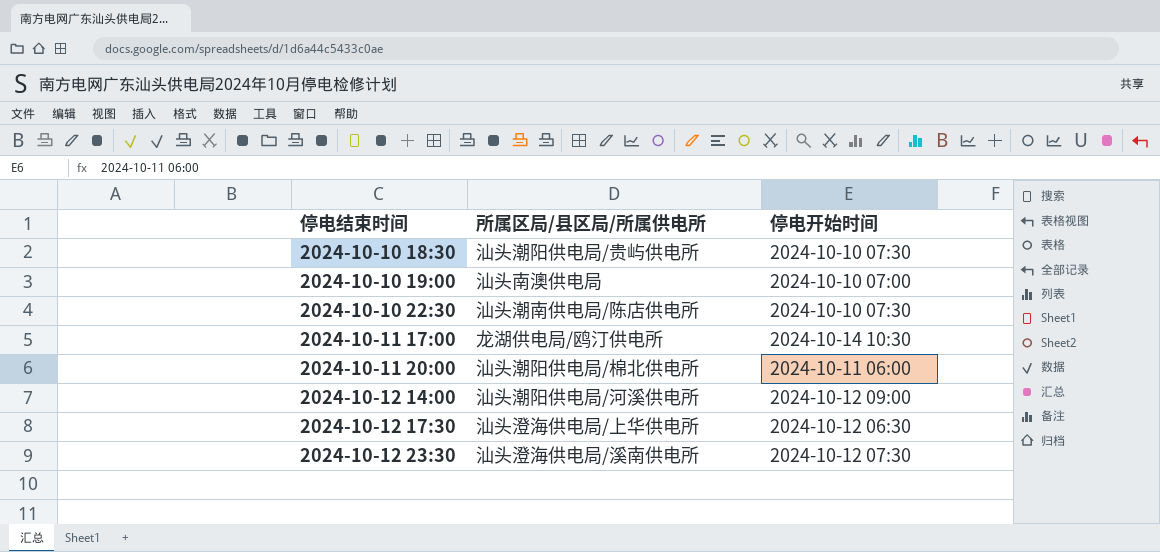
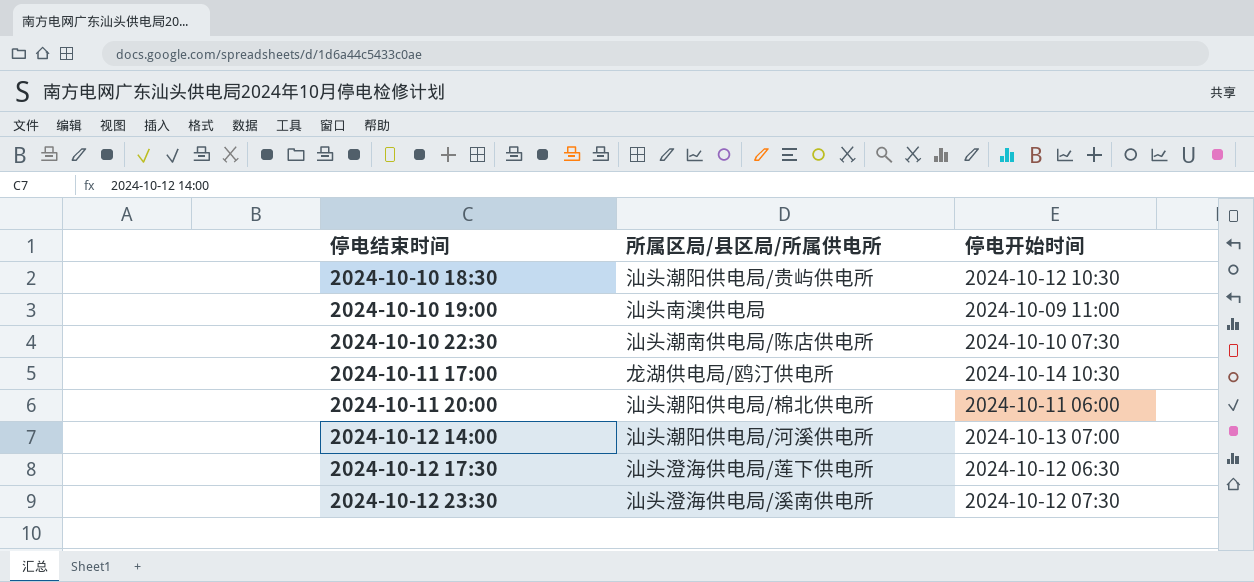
2024-10-10 18:30 | 停电开始时间: 2024-10-10 07:30 -> 2024-10-12 10:30
2024-10-10 19:00 | 停电开始时间: 2024-10-10 07:00 -> 2024-10-09 11:00
2024-10-12 14:00 | 停电开始时间: 2024-10-12 09:00 -> 2024-10-13 07:00
2024-10-12 17:30 | 所属区局/县区局/所属供电所: 汕头澄海供电局/上华供电所 -> 汕头澄海供电局/莲下供电所

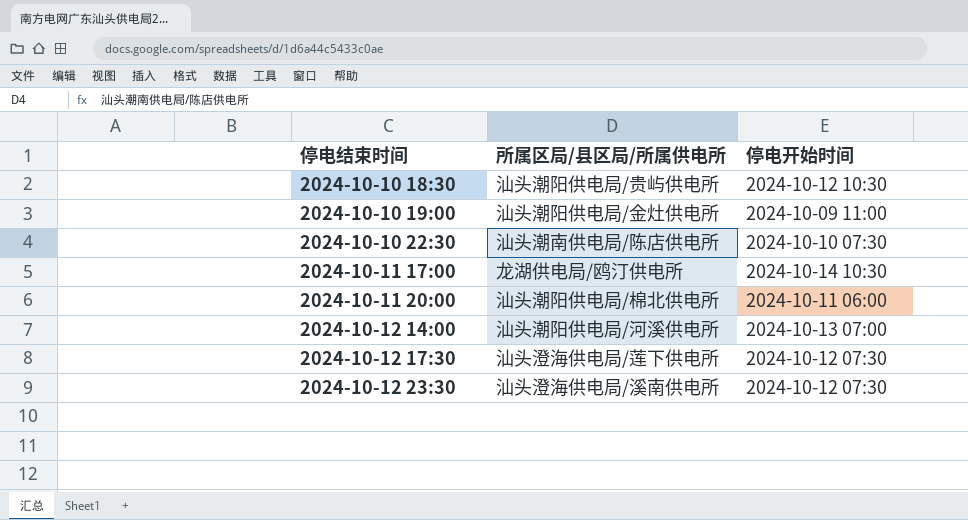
2024-10-10 19:00 | 所属区局/县区局/所属供电所: 汕头南澳供电局 -> 汕头潮阳供电局/金灶供电所
2024-10-12 17:30 | 停电开始时间: 2024-10-12 06:30 -> 2024-10-12 07:30

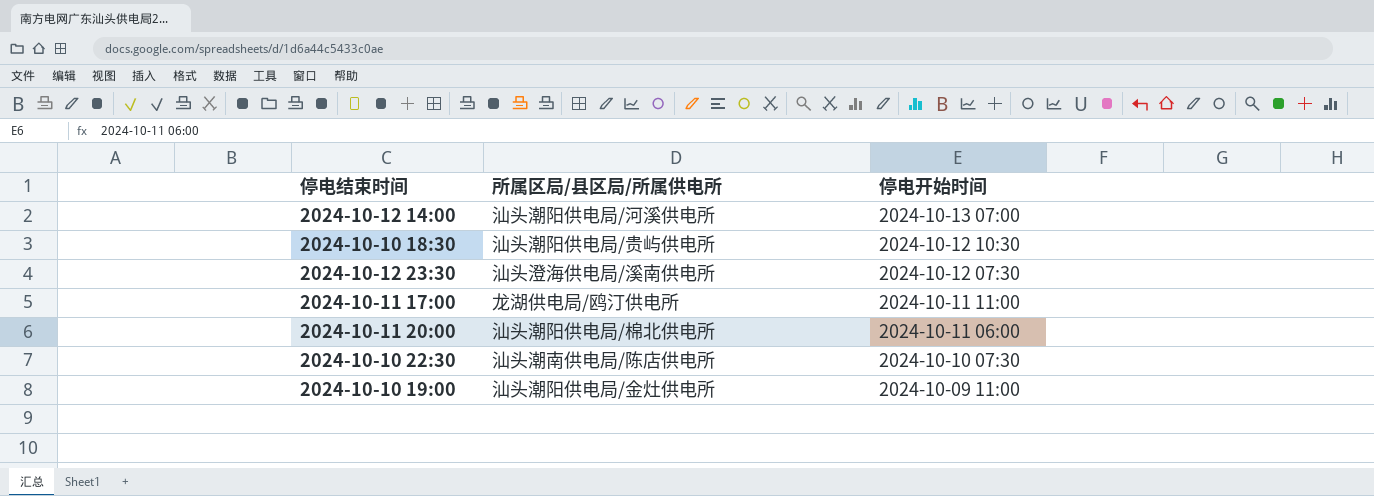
row order: 停电结束时间 ascending -> 停电开始时间 descending
row 2024-10-12 17:30: 汕头澄海供电局/莲下供电所 | 2024-10-12 07:30 -> none
2024-10-11 17:00 | 停电开始时间: 2024-10-14 10:30 -> 2024-10-11 11:00

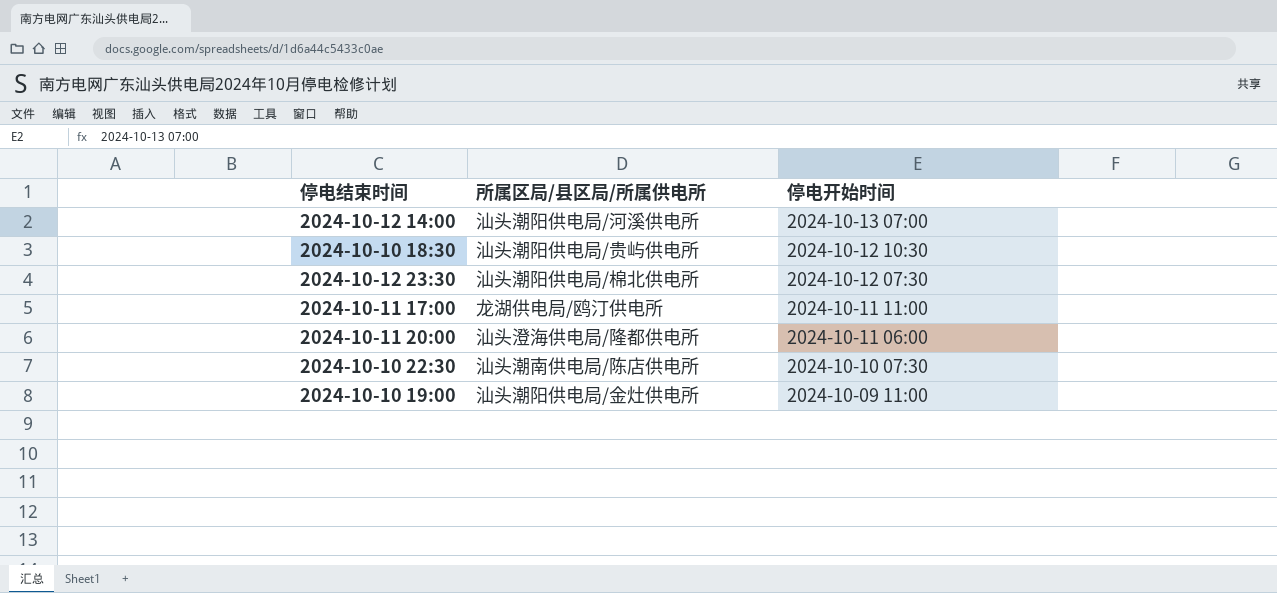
2024-10-12 23:30 | 所属区局/县区局/所属供电所: 汕头澄海供电局/溪南供电所 -> 汕头潮阳供电局/棉北供电所
2024-10-11 20:00 | 所属区局/县区局/所属供电所: 汕头潮阳供电局/棉北供电所 -> 汕头澄海供电局/隆都供电所

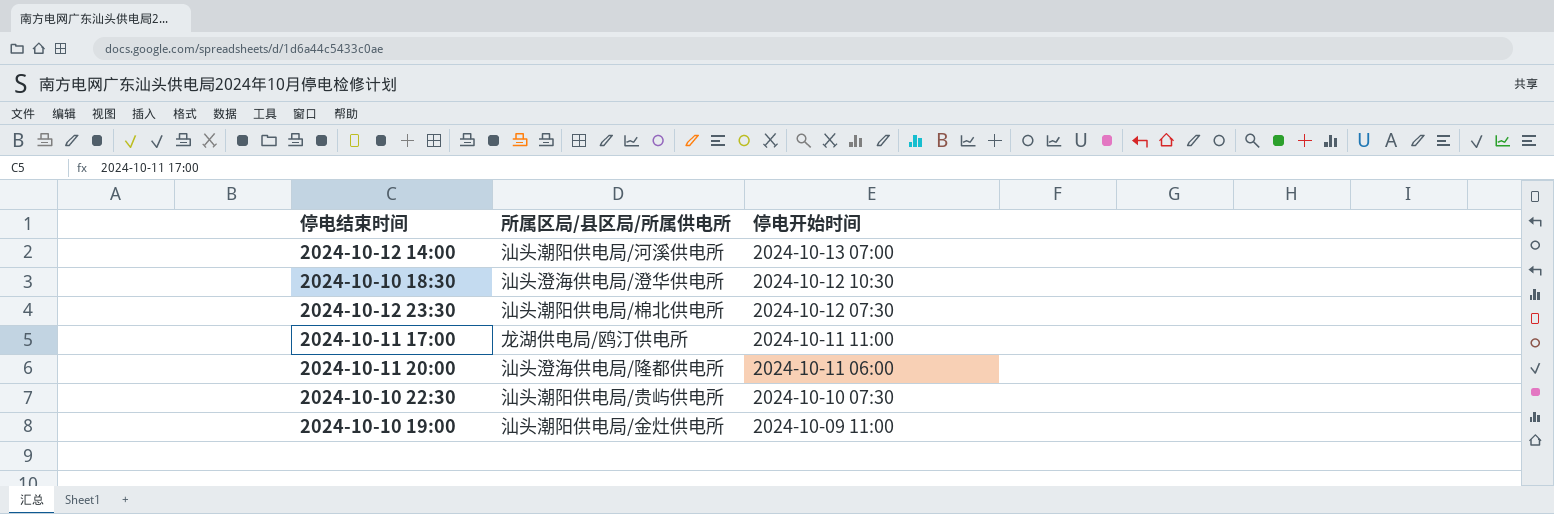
2024-10-10 18:30 | 所属区局/县区局/所属供电所: 汕头潮阳供电局/贵屿供电所 -> 汕头澄海供电局/澄华供电所
2024-10-10 22:30 | 所属区局/县区局/所属供电所: 汕头潮南供电局/陈店供电所 -> 汕头潮阳供电局/贵屿供电所

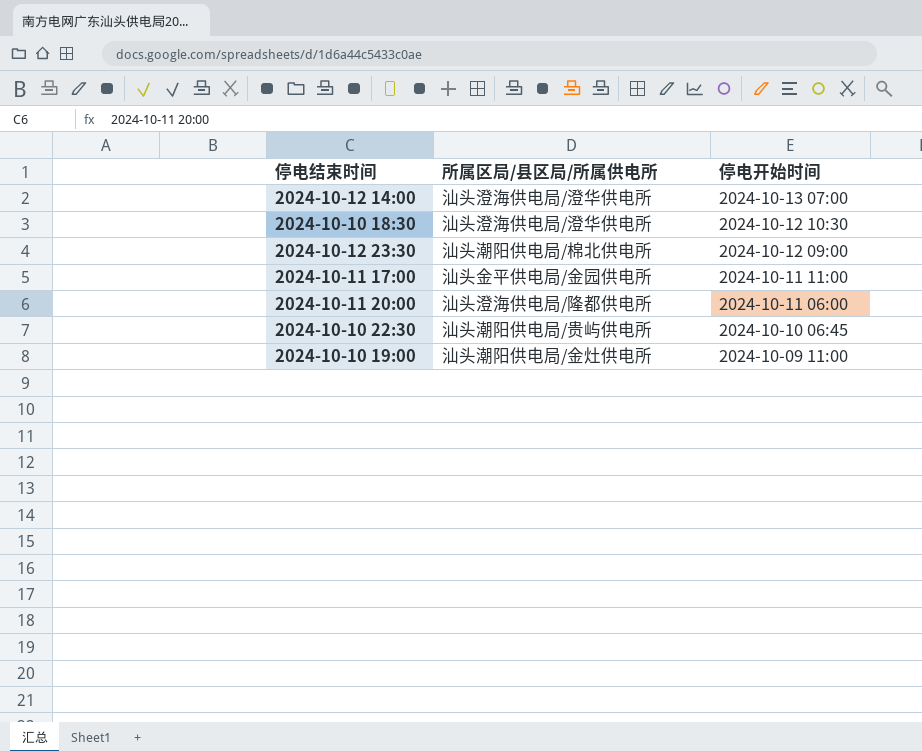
2024-10-12 14:00 | 所属区局/县区局/所属供电所: 汕头潮阳供电局/河溪供电所 -> 汕头澄海供电局/澄华供电所
2024-10-12 23:30 | 停电开始时间: 2024-10-12 07:30 -> 2024-10-12 09:00
2024-10-11 17:00 | 所属区局/县区局/所属供电所: 龙湖供电局/鸥汀供电所 -> 汕头金平供电局/金园供电所
2024-10-10 22:30 | 停电开始时间: 2024-10-10 07:30 -> 2024-10-10 06:45

